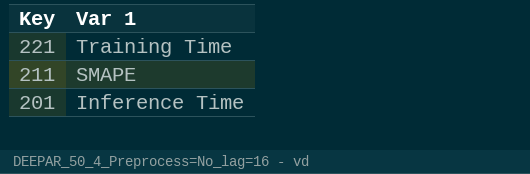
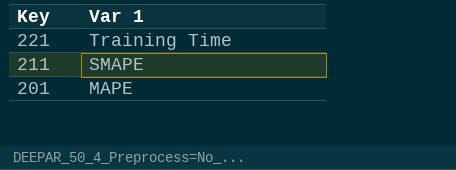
201 | Var 1: Inference Time -> MAPE

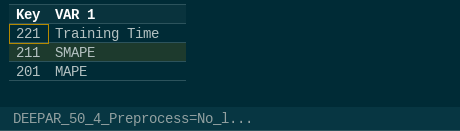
column name: Var 1 -> VAR 1

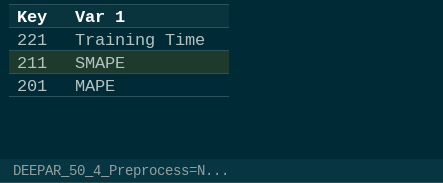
column name: VAR 1 -> Var 1

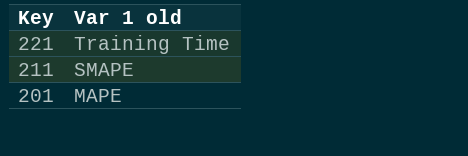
column name: Var 1 -> Var 1 old

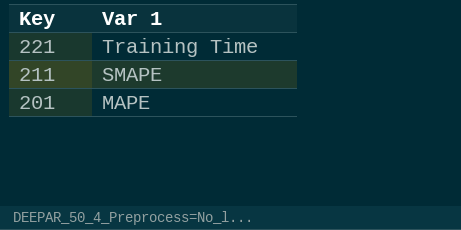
column name: Var 1 old -> Var 1

